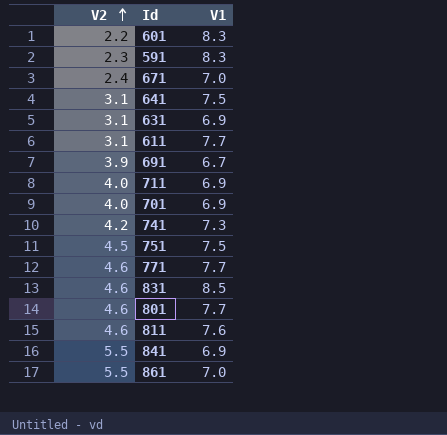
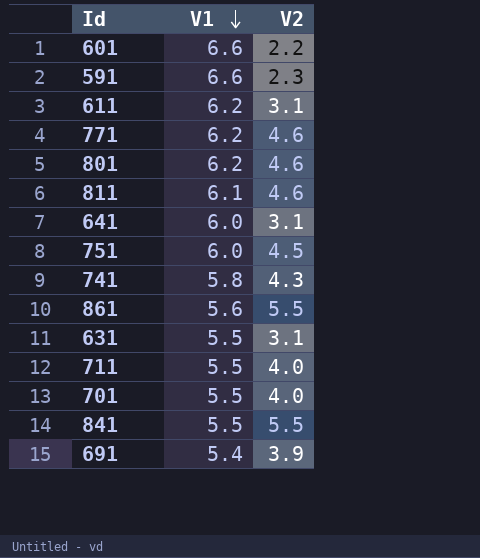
row order: V2 ascending -> V1 descending
column V2 | position: 1 -> 3
row 671: 2.4 | 7.0 -> none
row 831: 4.6 | 8.5 -> none
601 | V1: 8.3 -> 6.6
591 | V1: 8.3 -> 6.6
611 | V1: 7.7 -> 6.2
771 | V1: 7.7 -> 6.2
801 | V1: 7.7 -> 6.2
811 | V1: 7.6 -> 6.1
641 | V1: 7.5 -> 6.0
751 | V1: 7.5 -> 6.0
741 | V1: 7.3 -> 5.8
741 | V2: 4.2 -> 4.3
861 | V1: 7.0 -> 5.6
631 | V1: 6.9 -> 5.5
711 | V1: 6.9 -> 5.5
701 | V1: 6.9 -> 5.5
841 | V1: 6.9 -> 5.5
691 | V1: 6.7 -> 5.4

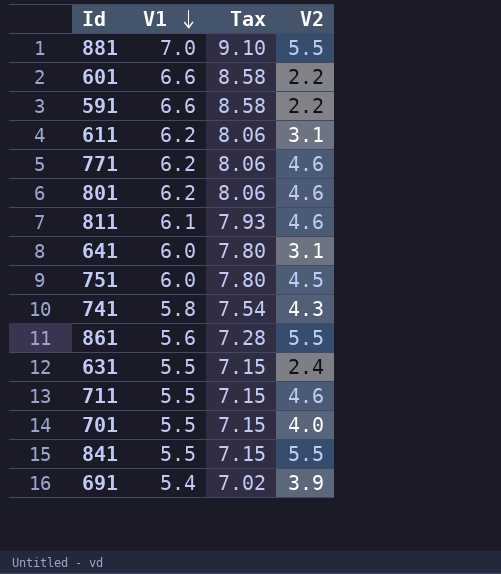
column Tax | formula: none -> [V1] * 1.3
row 881: none -> 7.0 | 9.10 | 5.5
591 | V2: 2.3 -> 2.2
631 | V2: 3.1 -> 2.4
711 | V2: 4.0 -> 4.6

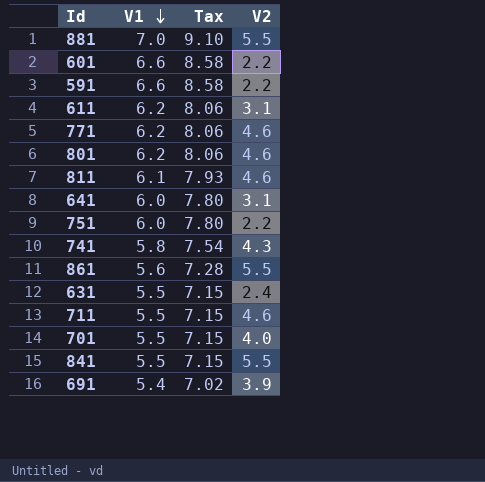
751 | V2: 4.5 -> 2.2

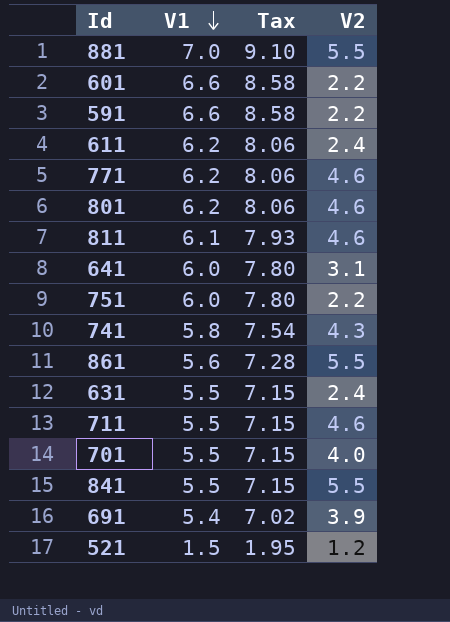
611 | V2: 3.1 -> 2.4
row 521: none -> 1.5 | 1.95 | 1.2

